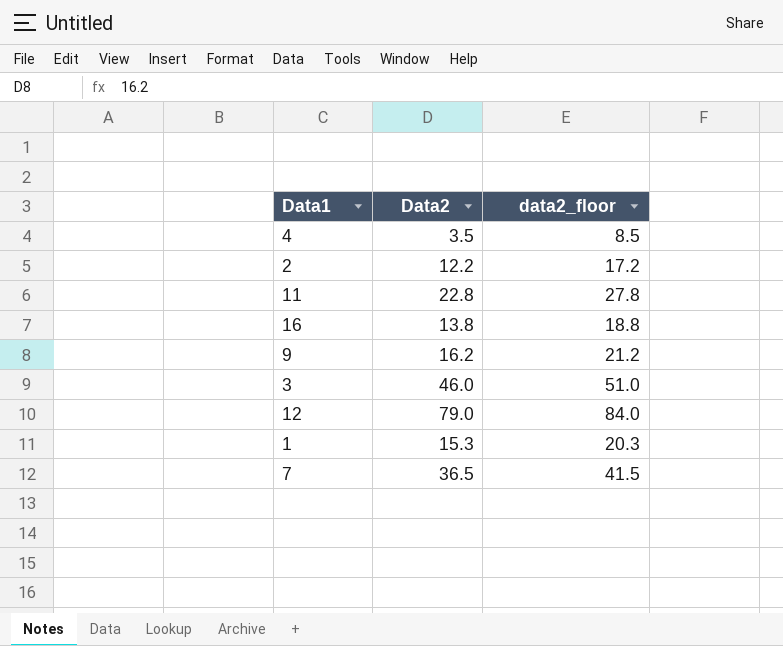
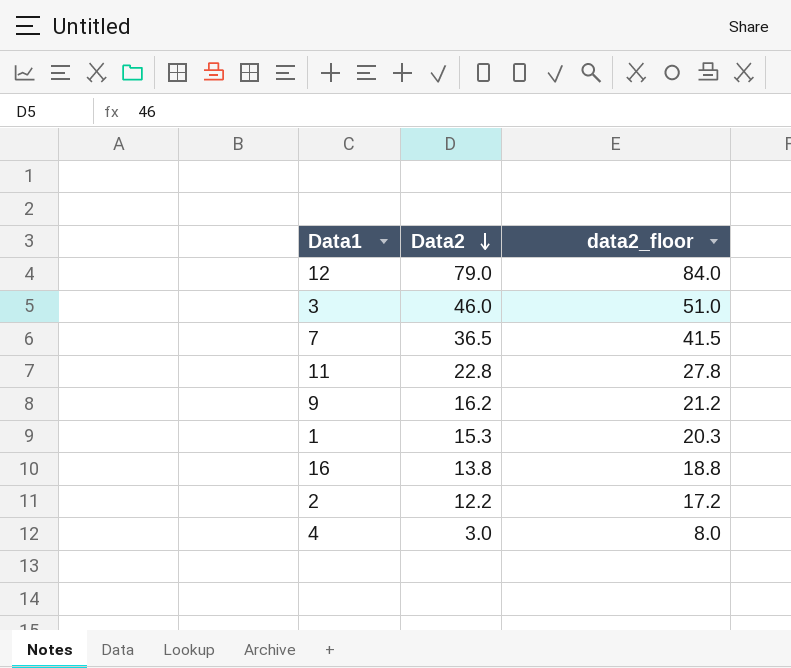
row order: none -> Data2 descending
4 | Data2: 3.5 -> 3.0
4 | data2_floor: 8.5 -> 8.0

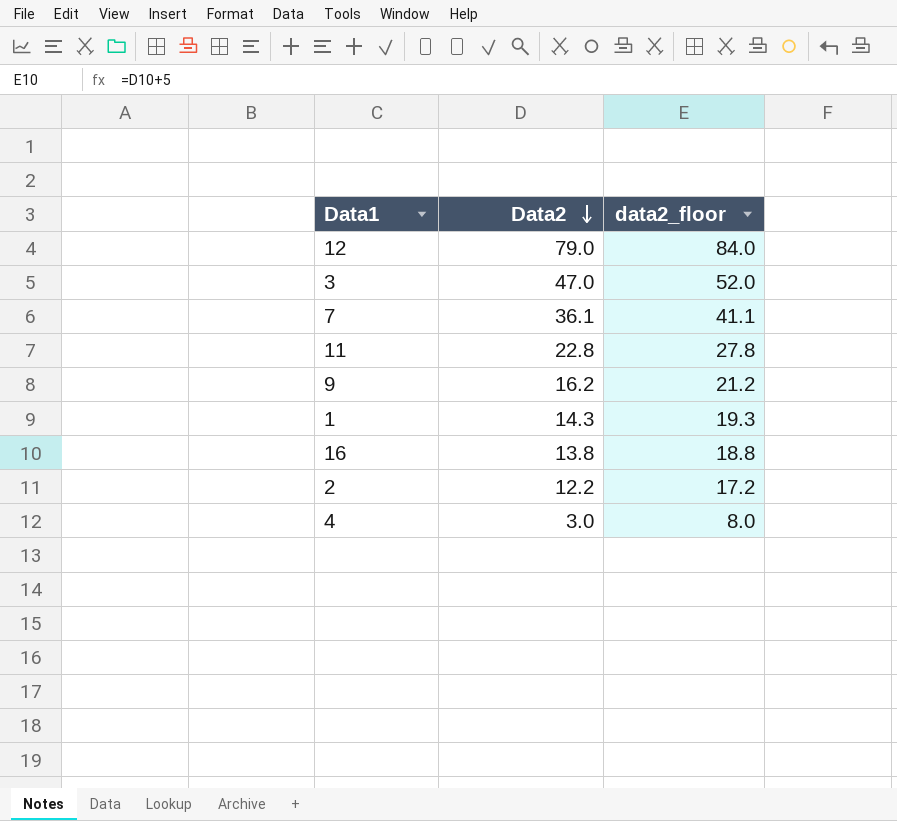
3 | Data2: 46.0 -> 47.0
3 | data2_floor: 51.0 -> 52.0
7 | Data2: 36.5 -> 36.1
7 | data2_floor: 41.5 -> 41.1
1 | Data2: 15.3 -> 14.3
1 | data2_floor: 20.3 -> 19.3

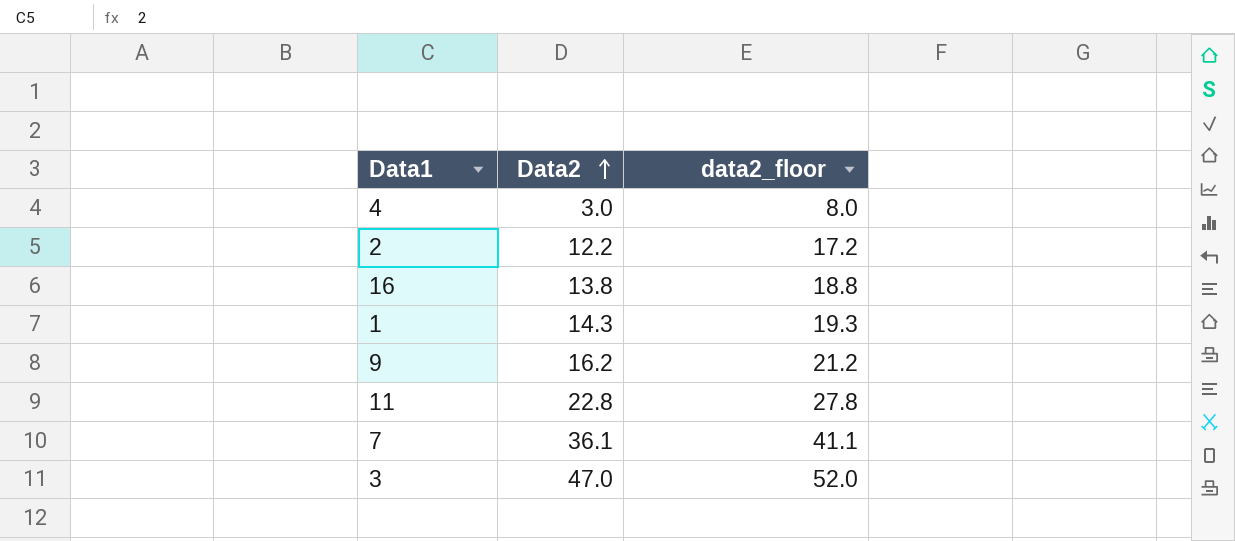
row order: Data2 descending -> Data2 ascending
row 12: 79.0 | 84.0 -> none

